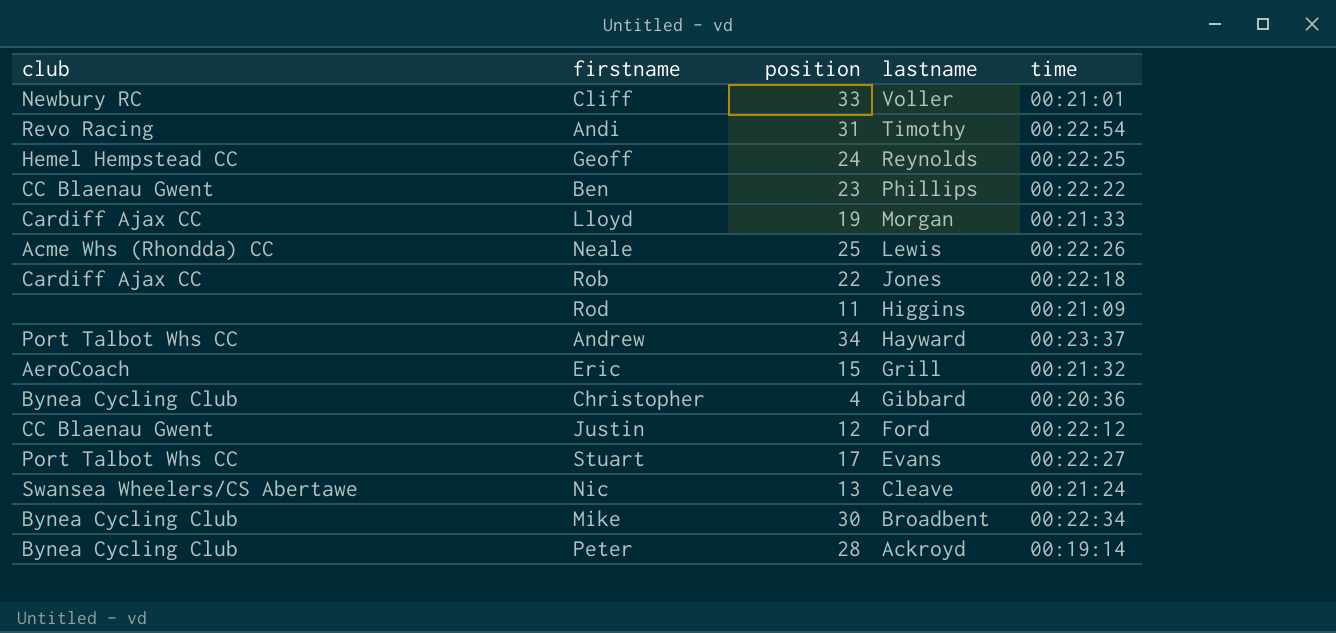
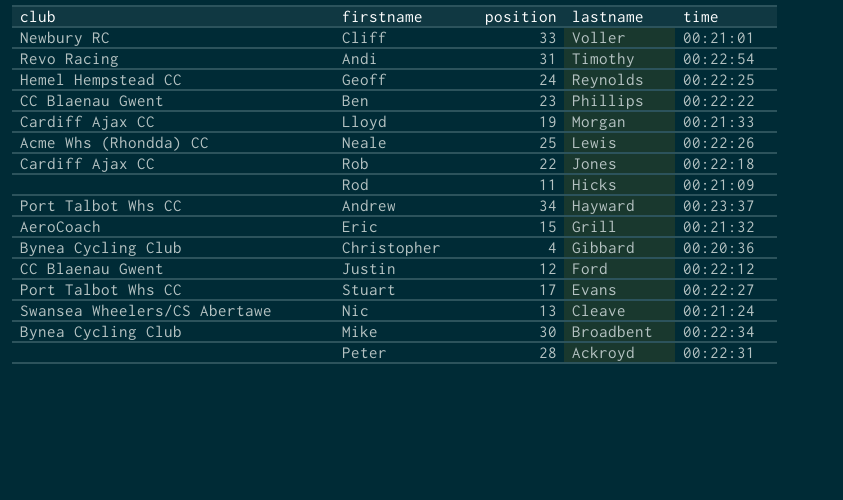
Rod | lastname: Higgins -> Hicks
Peter | club: Bynea Cycling Club -> none
Peter | time: 00:19:14 -> 00:22:31

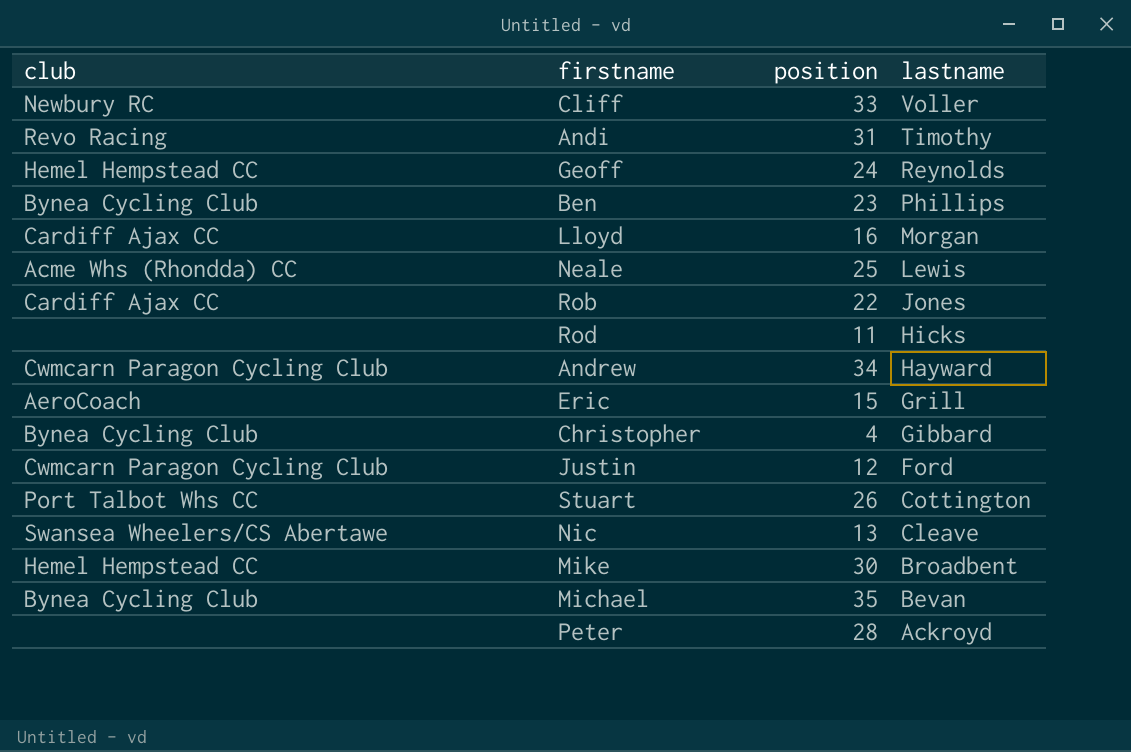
column time | position: 5 -> none
Ben | club: CC Blaenau Gwent -> Bynea Cycling Club
Lloyd | position: 19 -> 16
Andrew | club: Port Talbot Whs CC -> Cwmcarn Paragon Cycling Club
Justin | club: CC Blaenau Gwent -> Cwmcarn Paragon Cycling Club
Stuart | position: 17 -> 26
Stuart | lastname: Evans -> Cottington
Mike | club: Bynea Cycling Club -> Hemel Hempstead CC
row Michael: none -> Bynea Cycling Club | 35 | Bevan

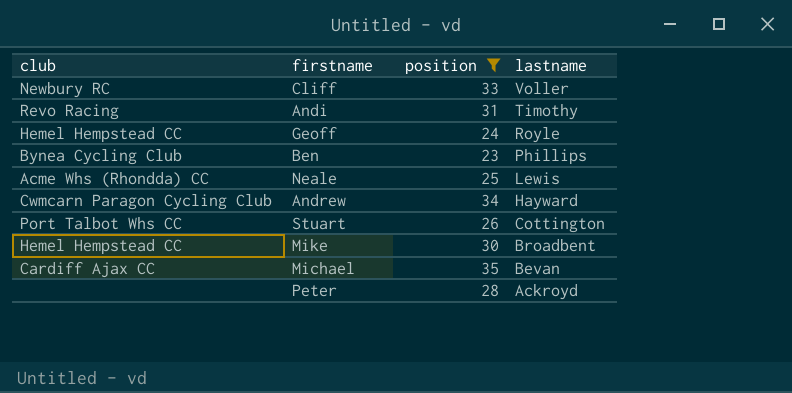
filter: none -> position >= 23
Geoff | lastname: Reynolds -> Royle
Michael | club: Bynea Cycling Club -> Cardiff Ajax CC

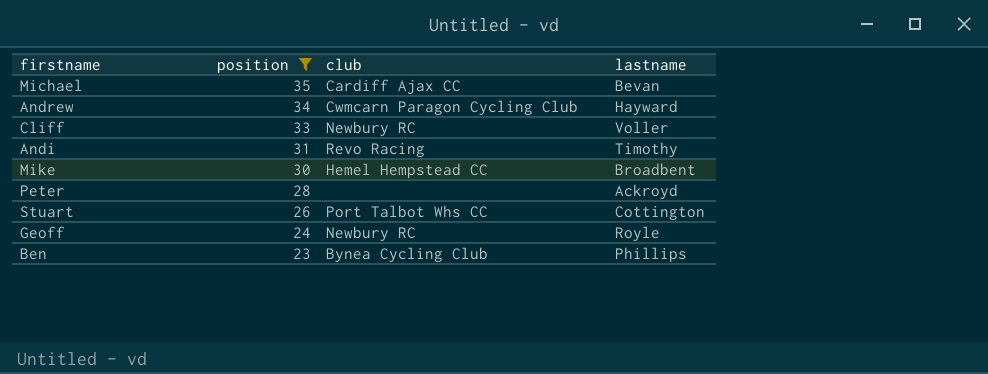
row order: lastname descending -> position descending
column club | position: 1 -> 3
row Neale: Acme Whs (Rhondda) CC | 25 | Lewis -> none
Geoff | club: Hemel Hempstead CC -> Newbury RC

